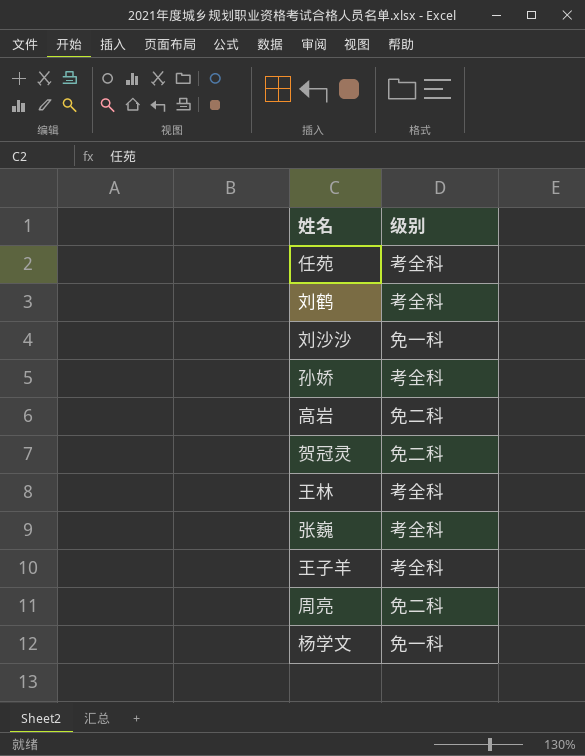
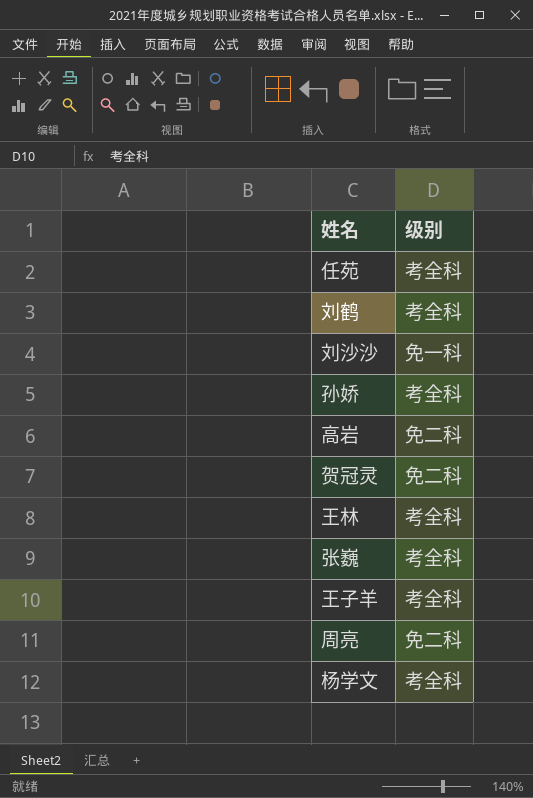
杨学文 | 级别: 免一科 -> 考全科

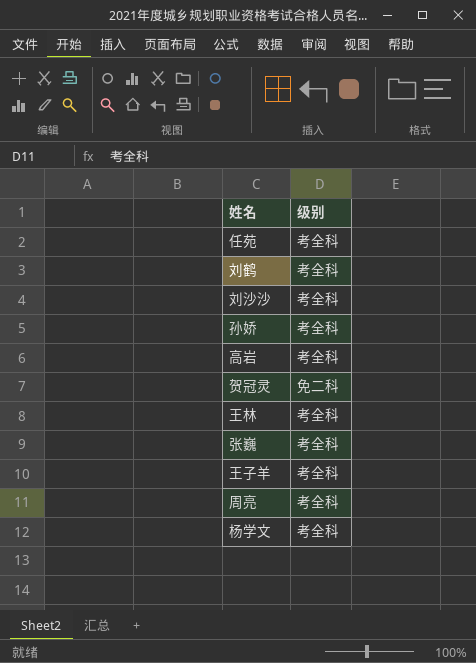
刘沙沙 | 级别: 免一科 -> 考全科
高岩 | 级别: 免二科 -> 考全科
周亮 | 级别: 免二科 -> 考全科

